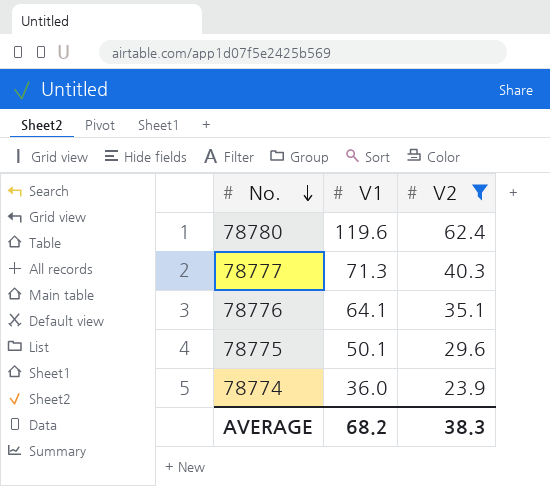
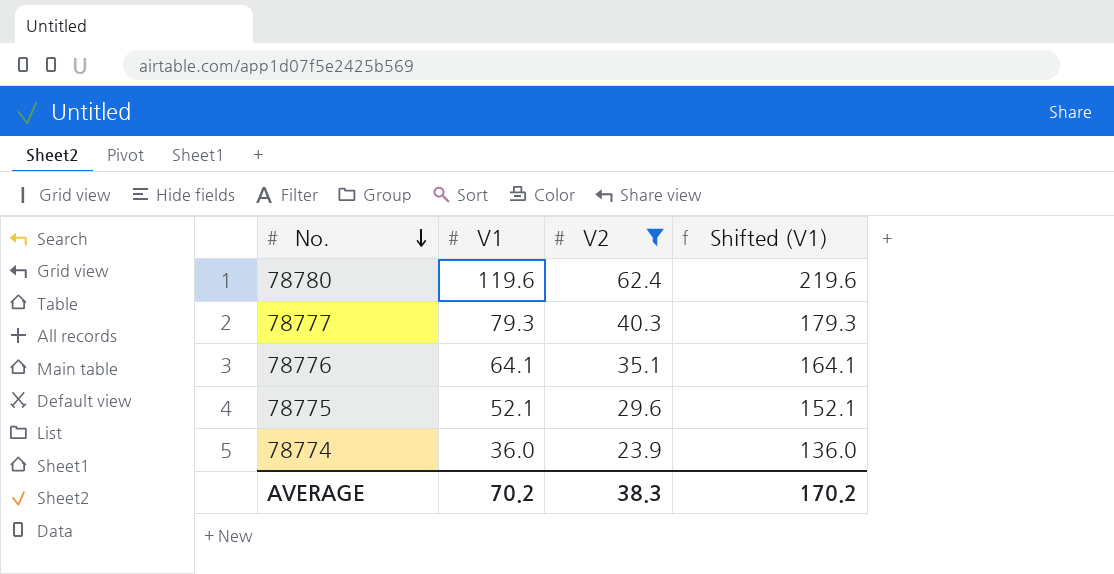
column Shifted (V1) | formula: none -> [V1] + 100
78777 | V1: 71.3 -> 79.3
78775 | V1: 50.1 -> 52.1
AVERAGE | V1: 68.2 -> 70.2

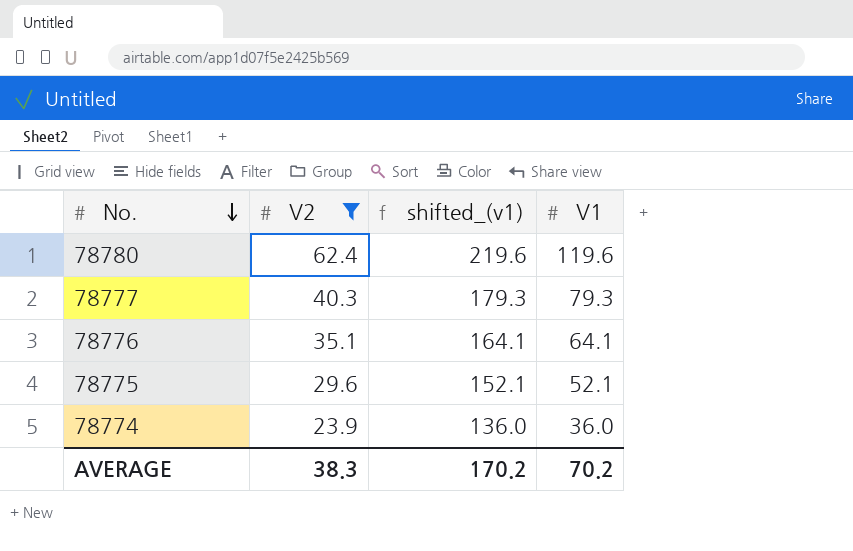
column name: Shifted (V1) -> shifted_(v1)
column V1 | position: 2 -> 4

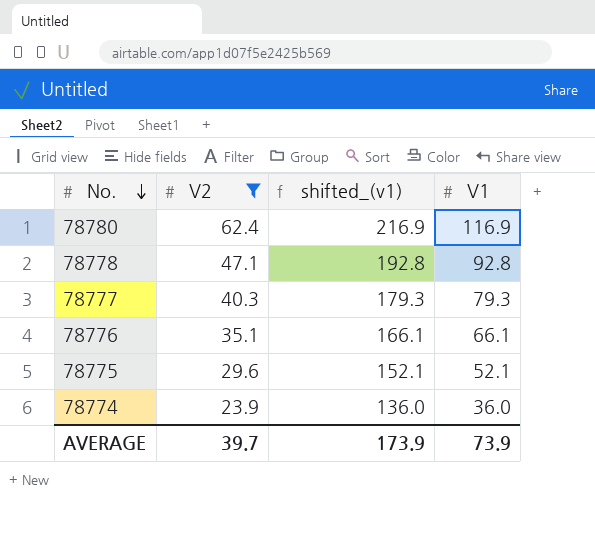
78780 | shifted_(v1): 219.6 -> 216.9
78780 | V1: 119.6 -> 116.9
row 78778: none -> 47.1 | 192.8 | 92.8
78776 | shifted_(v1): 164.1 -> 166.1
78776 | V1: 64.1 -> 66.1
AVERAGE | V2: 38.3 -> 39.7
AVERAGE | shifted_(v1): 170.2 -> 173.9
AVERAGE | V1: 70.2 -> 73.9

